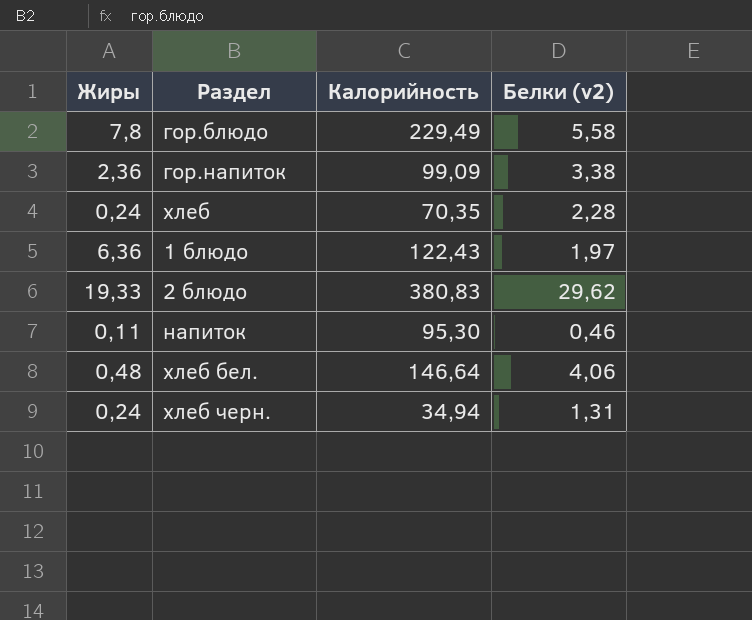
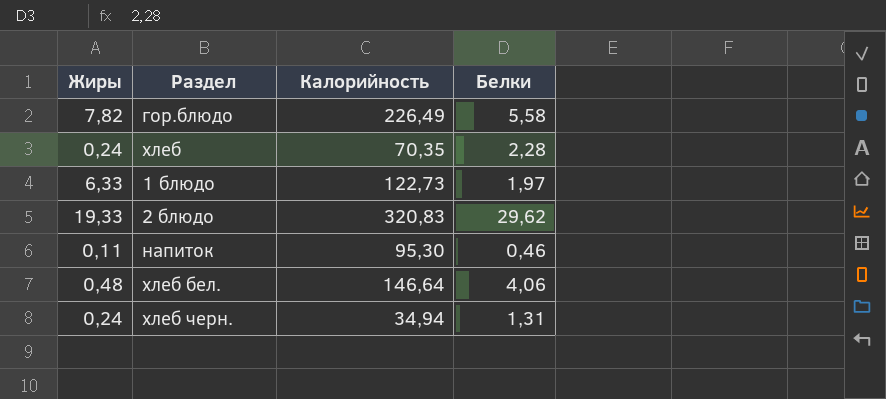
column name: Белки (v2) -> Белки
row гор.напиток: 2,36 | 99,09 | 3,38 -> none
гор.блюдо | Жиры: 7,8 -> 7,82
гор.блюдо | Калорийность: 229,49 -> 226,49
1 блюдо | Жиры: 6,36 -> 6,33
1 блюдо | Калорийность: 122,43 -> 122,73
2 блюдо | Калорийность: 380,83 -> 320,83

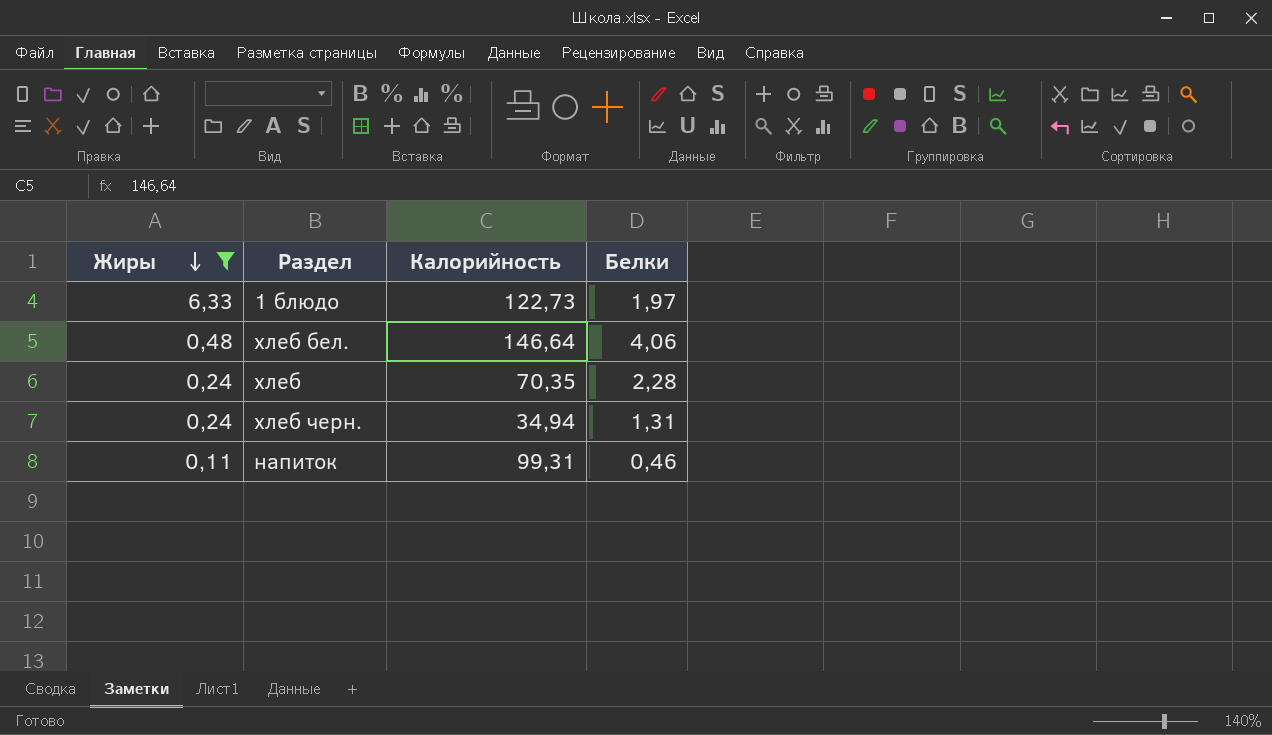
filter: none -> Жиры <= 6,33
row order: none -> Жиры descending
напиток | Калорийность: 95,30 -> 99,31

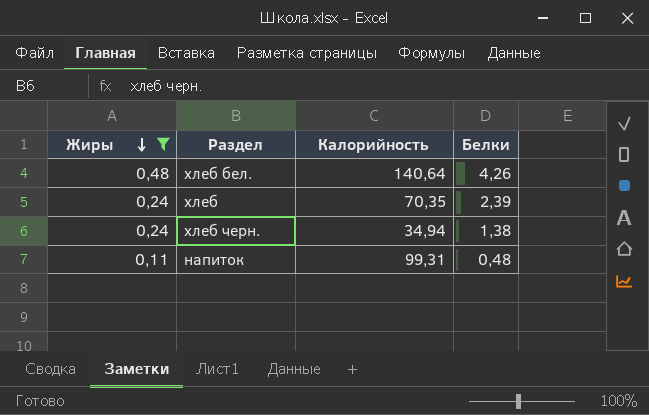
row 1 блюдо: 6,33 | 122,73 | 1,97 -> none
хлеб бел. | Калорийность: 146,64 -> 140,64
хлеб бел. | Белки: 4,06 -> 4,26
хлеб | Белки: 2,28 -> 2,39
хлеб черн. | Белки: 1,31 -> 1,38
напиток | Белки: 0,46 -> 0,48

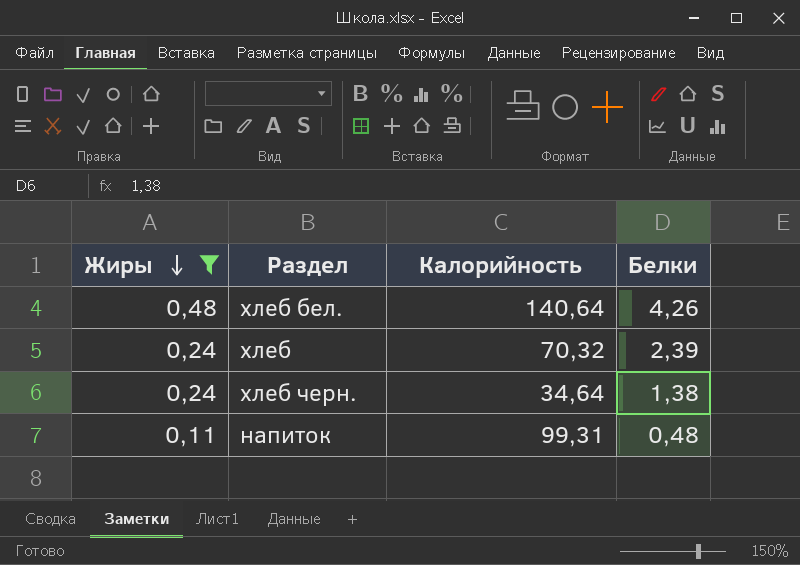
хлеб | Калорийность: 70,35 -> 70,32
хлеб черн. | Калорийность: 34,94 -> 34,64

